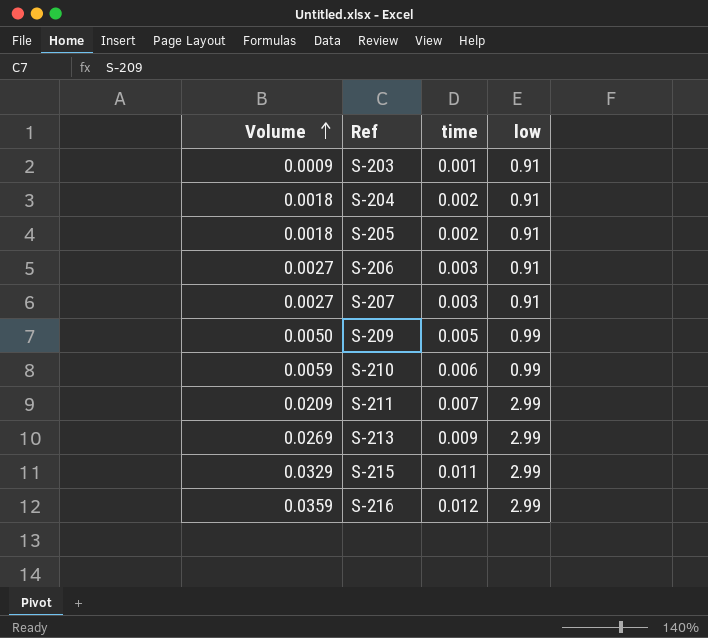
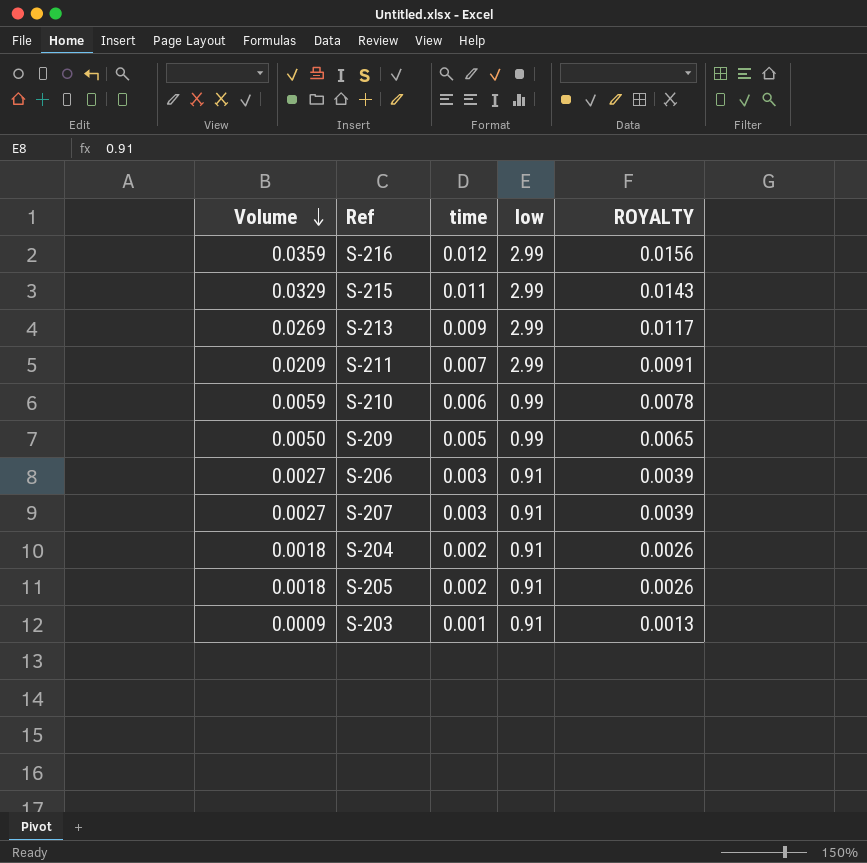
row order: Volume ascending -> Volume descending
column ROYALTY | formula: none -> [time] * 1.3

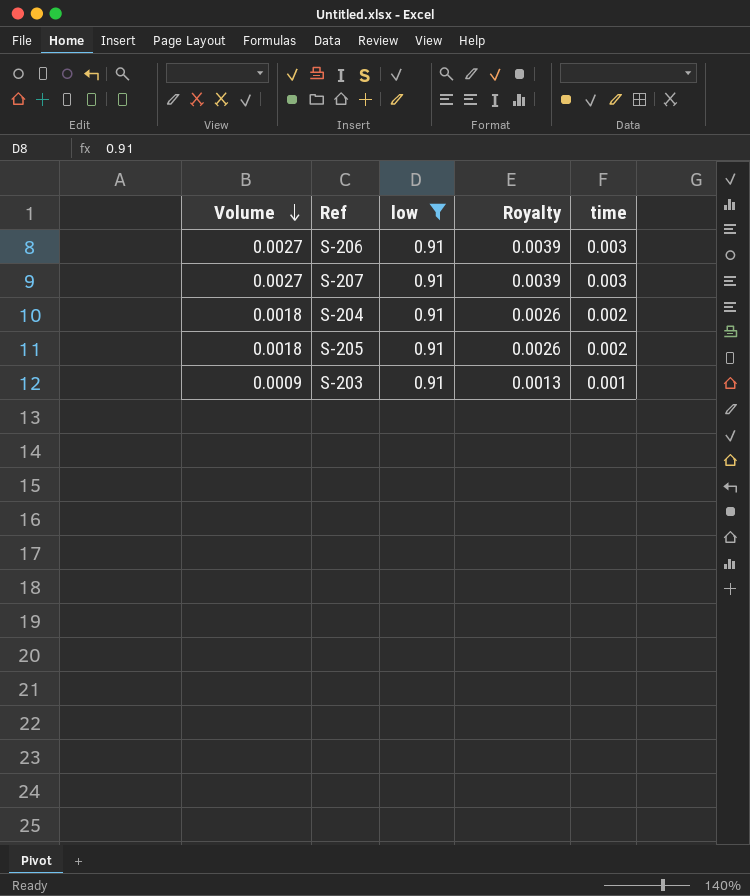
filter: none -> low = 0.91
column name: ROYALTY -> Royalty
column time | position: 3 -> 5

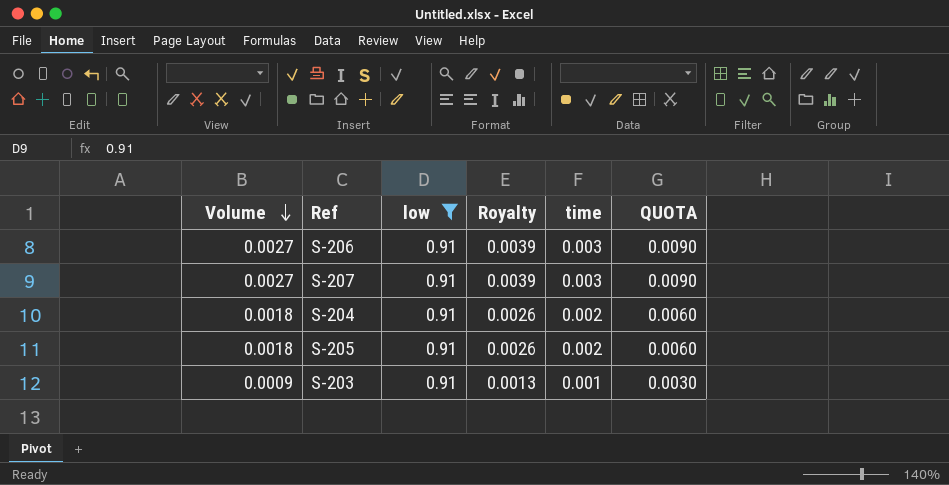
column QUOTA | formula: none -> [time] * 3

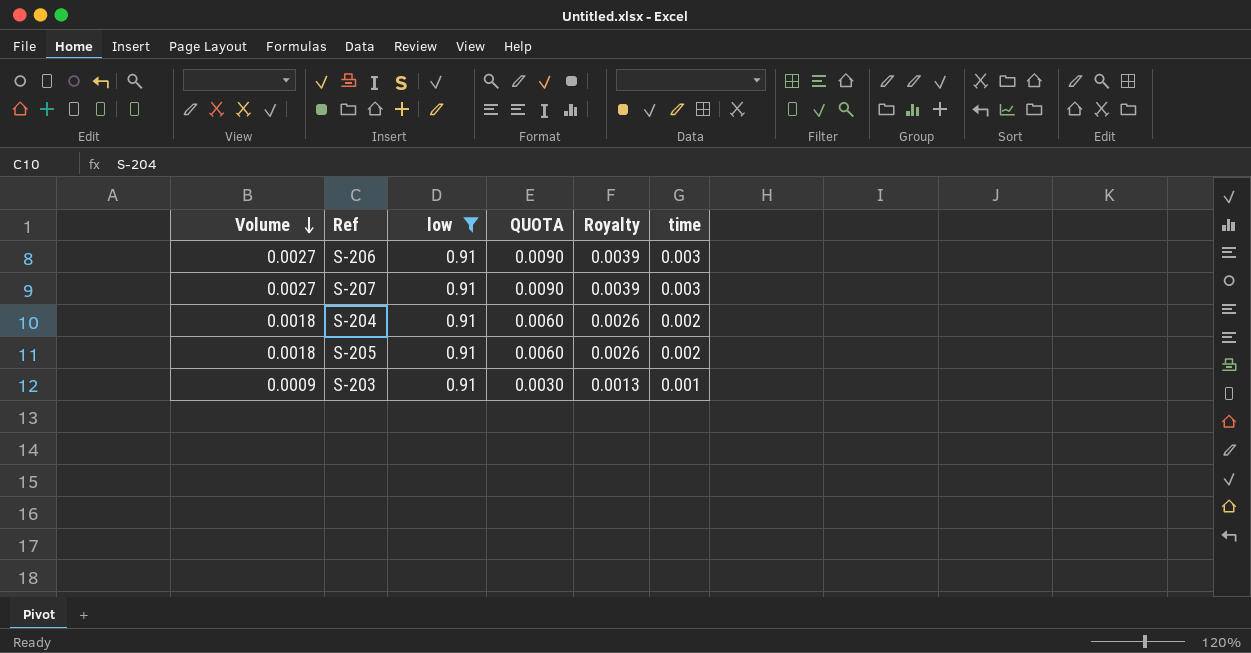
column QUOTA | position: 6 -> 4

